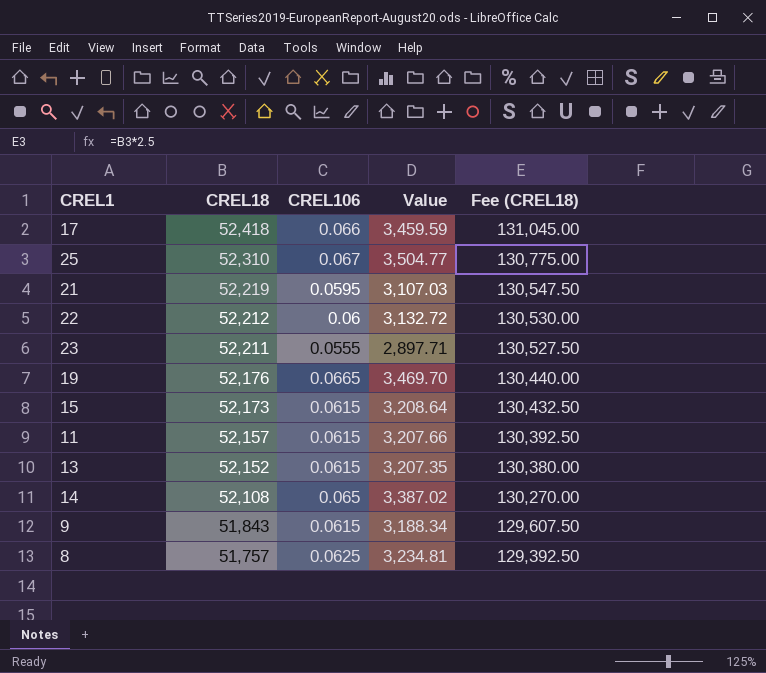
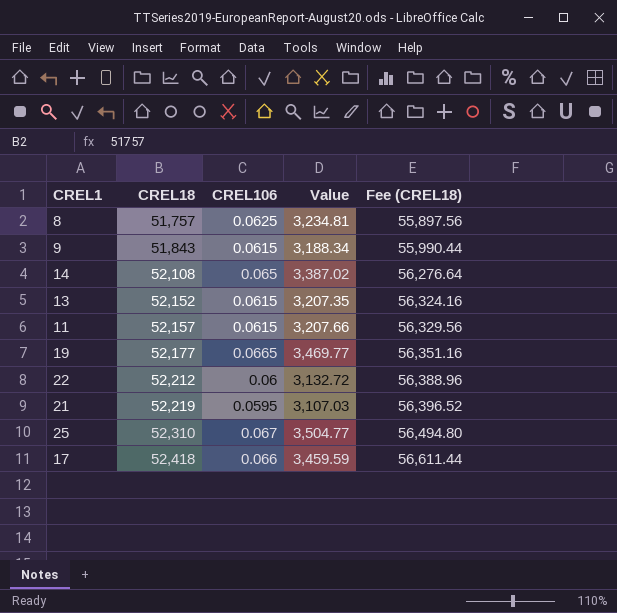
row order: CREL18 descending -> CREL18 ascending
column Fee (CREL18) | formula: [CREL18] * 2.5 -> [CREL18] * 1.08
row 23: 52,211 | 0.0555 | 2,897.71 | 130,527.50 -> none
row 15: 52,173 | 0.0615 | 3,208.64 | 130,432.50 -> none
19 | CREL18: 52,176 -> 52,177
19 | Value: 3,469.70 -> 3,469.77

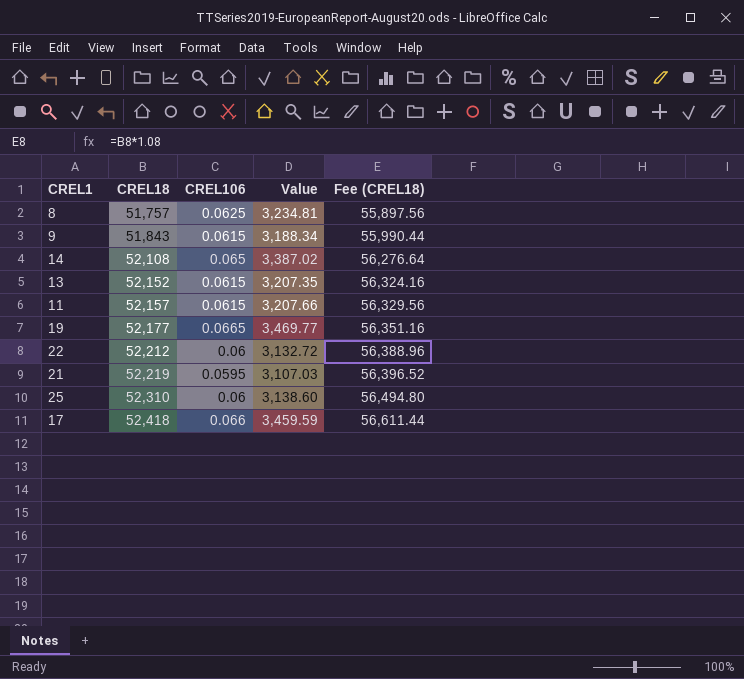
25 | CREL106: 0.067 -> 0.06
25 | Value: 3,504.77 -> 3,138.60

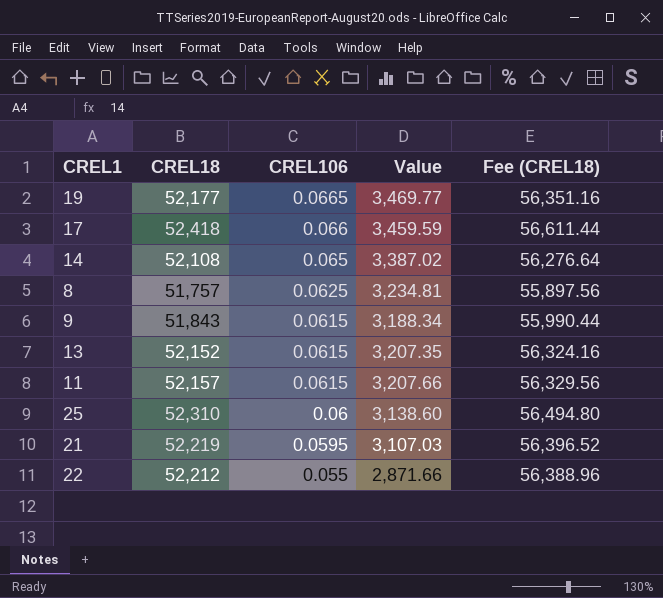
row order: CREL18 ascending -> CREL106 descending
22 | CREL106: 0.06 -> 0.055
22 | Value: 3,132.72 -> 2,871.66

